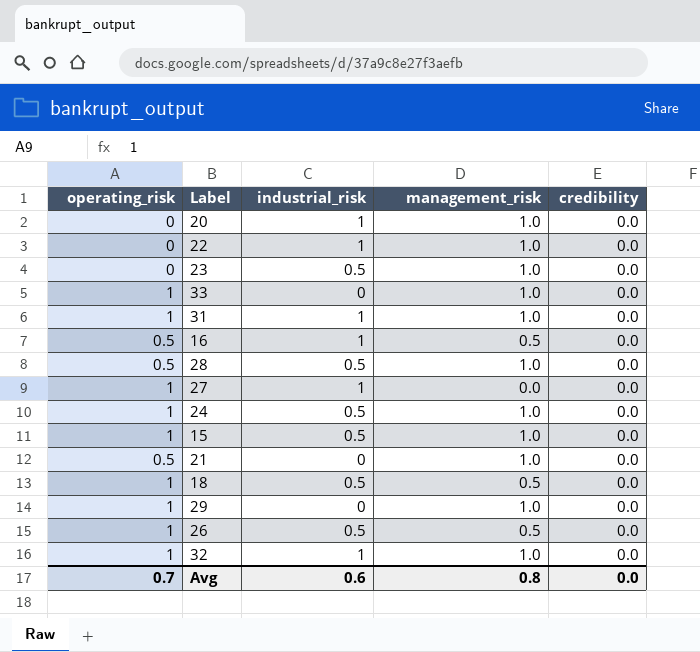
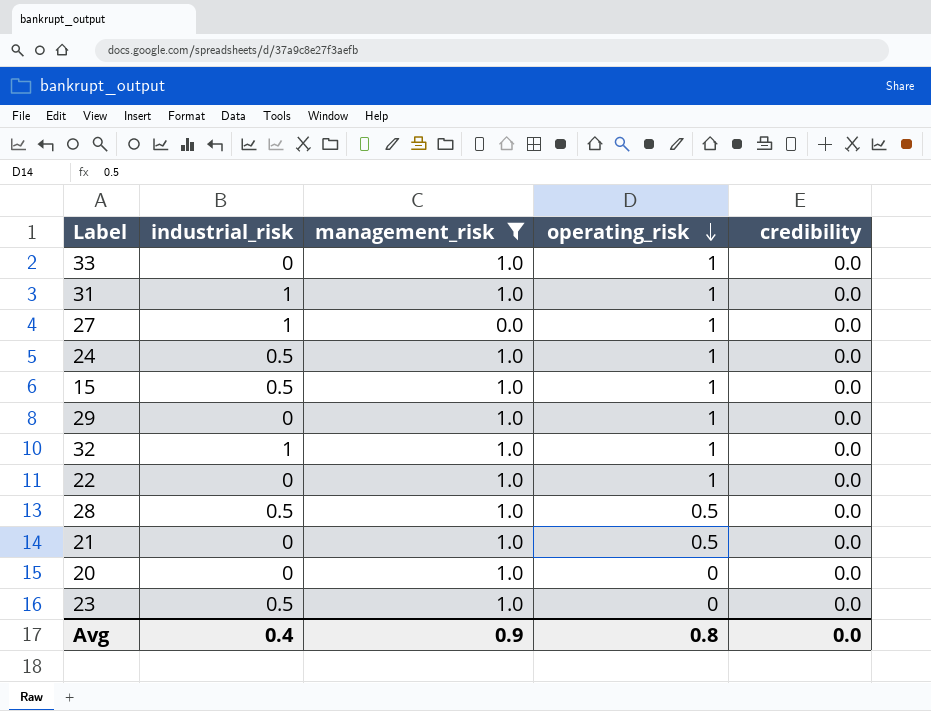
filter: none -> management_risk != 0.5
row order: none -> operating_risk descending
column operating_risk | position: 1 -> 4
22 | industrial_risk: 1 -> 0
22 | operating_risk: 0 -> 1
20 | industrial_risk: 1 -> 0
Avg | industrial_risk: 0.6 -> 0.4
Avg | management_risk: 0.8 -> 0.9
Avg | operating_risk: 0.7 -> 0.8

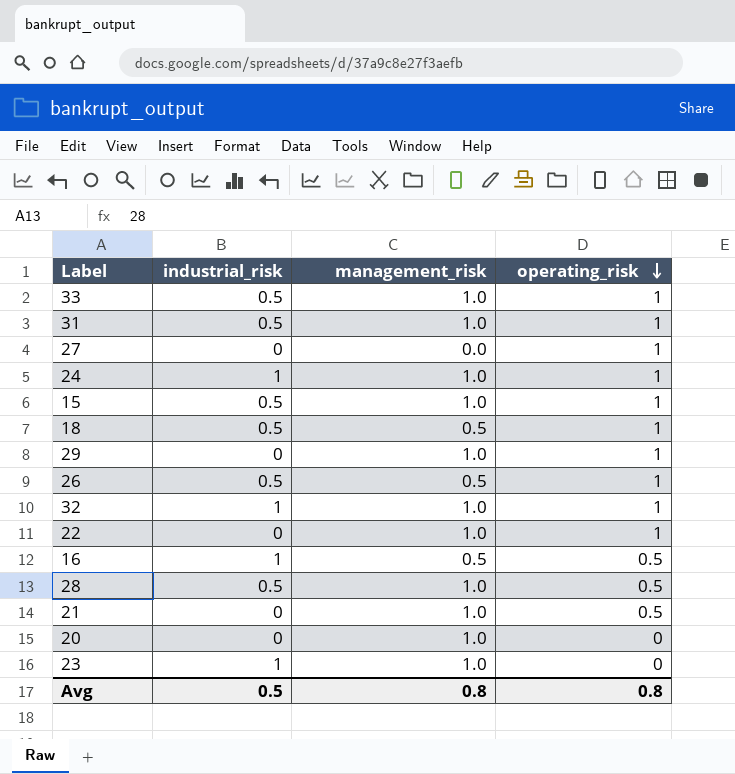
filter: management_risk != 0.5 -> none
column credibility | position: 5 -> none
33 | industrial_risk: 0 -> 0.5
31 | industrial_risk: 1 -> 0.5
27 | industrial_risk: 1 -> 0
24 | industrial_risk: 0.5 -> 1
23 | industrial_risk: 0.5 -> 1
Avg | industrial_risk: 0.4 -> 0.5
Avg | management_risk: 0.9 -> 0.8

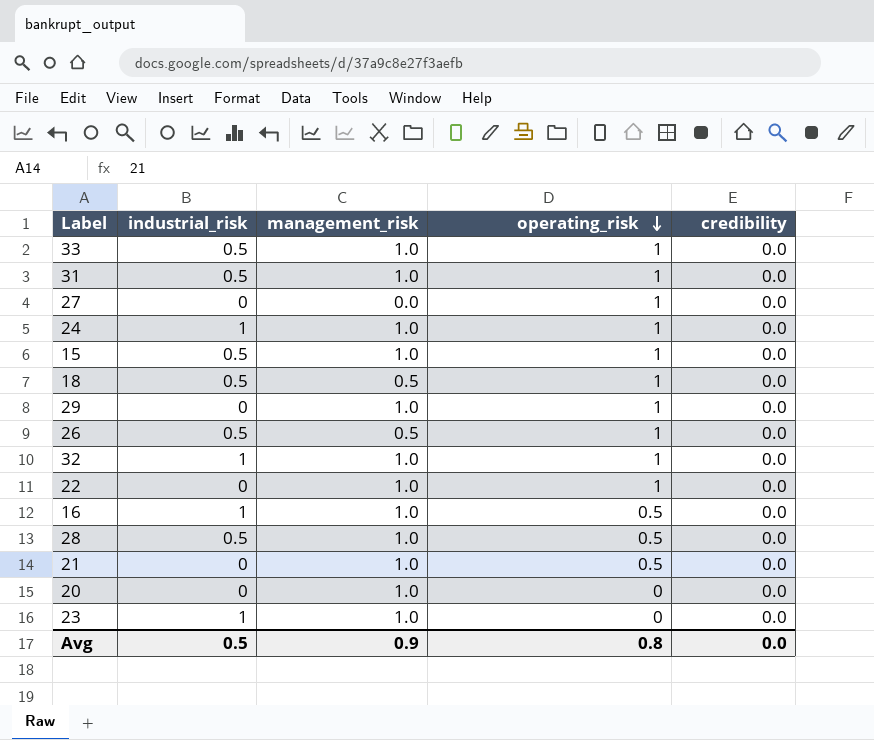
column credibility | position: none -> 5
16 | management_risk: 0.5 -> 1.0
Avg | management_risk: 0.8 -> 0.9

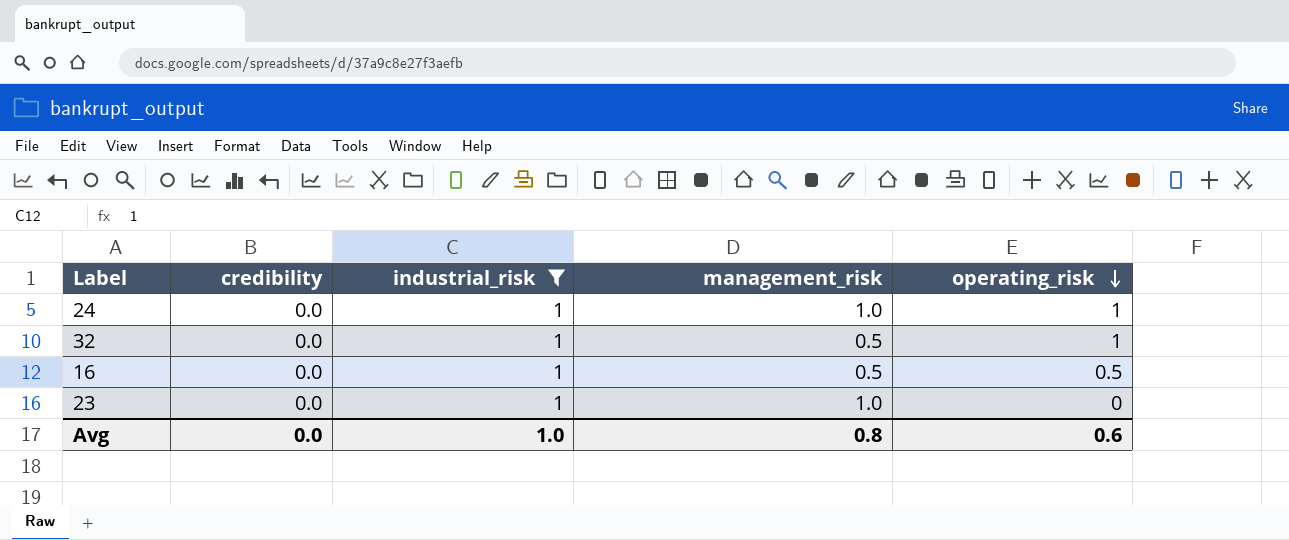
filter: none -> industrial_risk = 1
column credibility | position: 5 -> 2
32 | management_risk: 1.0 -> 0.5
16 | management_risk: 1.0 -> 0.5
Avg | industrial_risk: 0.5 -> 1.0
Avg | management_risk: 0.9 -> 0.8
Avg | operating_risk: 0.8 -> 0.6

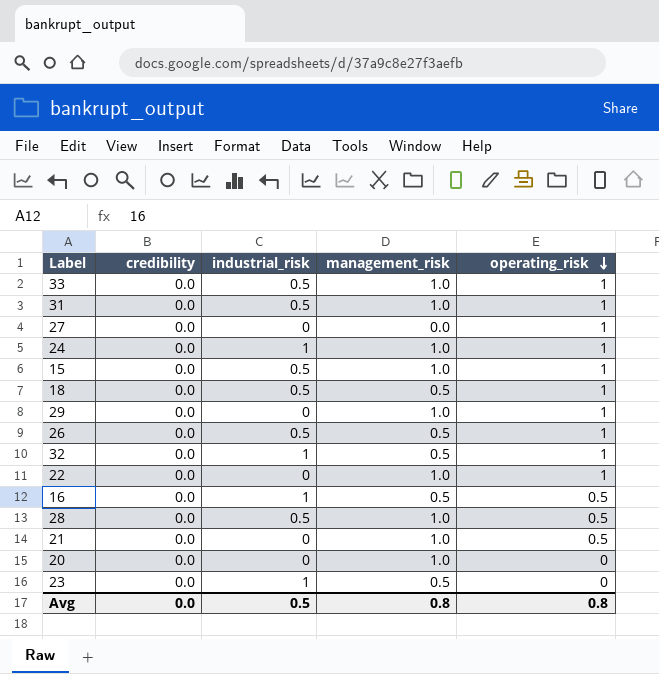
filter: industrial_risk = 1 -> none
23 | management_risk: 1.0 -> 0.5
Avg | industrial_risk: 1.0 -> 0.5
Avg | operating_risk: 0.6 -> 0.8

